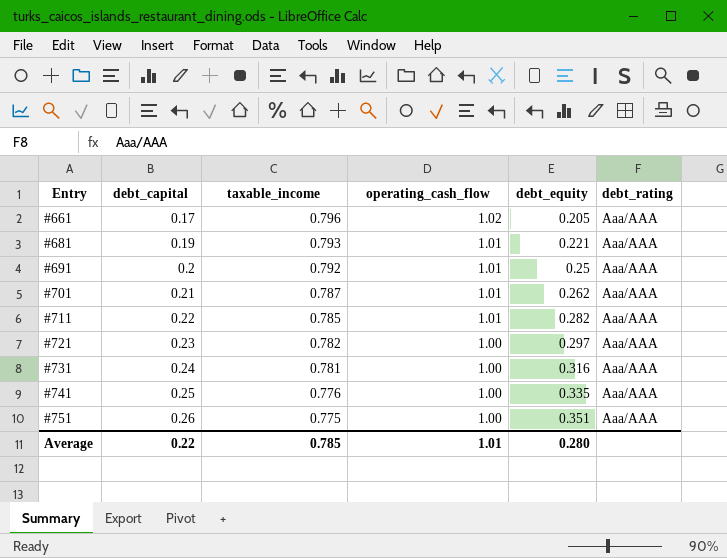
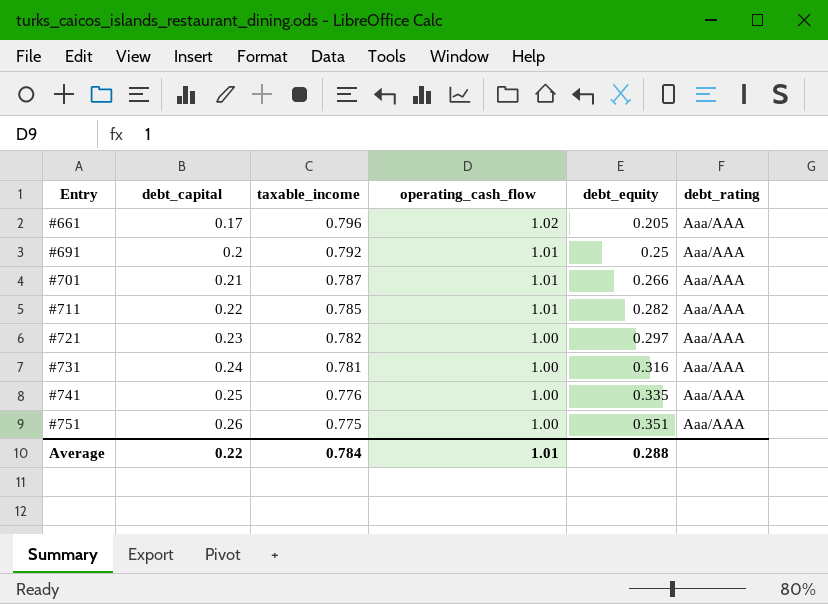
row #681: 0.19 | 0.793 | 1.01 | 0.221 | Aaa/AAA -> none
#701 | debt_equity: 0.262 -> 0.266
Average | taxable_income: 0.785 -> 0.784
Average | debt_equity: 0.280 -> 0.288

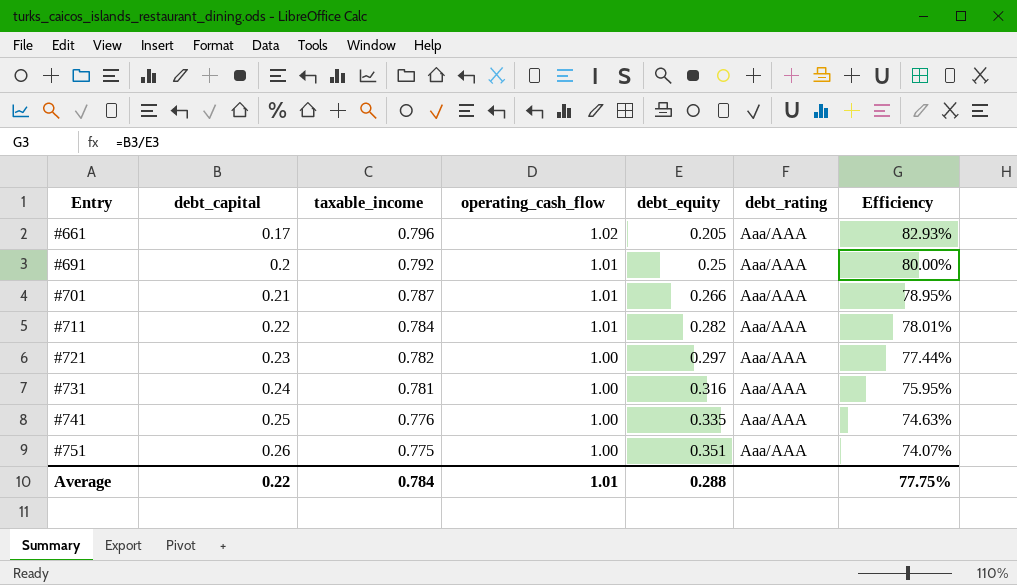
column Efficiency | formula: none -> [debt_capital] / [debt_equity]
#711 | taxable_income: 0.785 -> 0.784

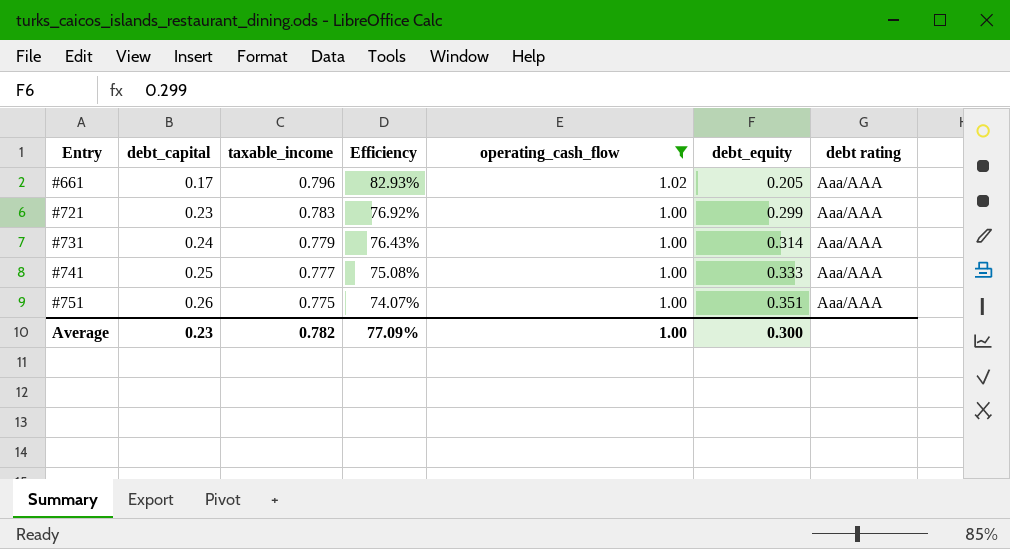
filter: none -> operating_cash_flow != 1.01
column Efficiency | position: 7 -> 4
column name: debt_rating -> debt rating
#721 | taxable_income: 0.782 -> 0.783
#721 | Efficiency: 77.44% -> 76.92%
#721 | debt_equity: 0.297 -> 0.299
#731 | taxable_income: 0.781 -> 0.779
#731 | Efficiency: 75.95% -> 76.43%
#731 | debt_equity: 0.316 -> 0.314
#741 | taxable_income: 0.776 -> 0.777
#741 | Efficiency: 74.63% -> 75.08%
#741 | debt_equity: 0.335 -> 0.333
Average | debt_capital: 0.22 -> 0.23
Average | taxable_income: 0.784 -> 0.782
Average | Efficiency: 77.75% -> 77.09%
Average | operating_cash_flow: 1.01 -> 1.00
Average | debt_equity: 0.288 -> 0.300

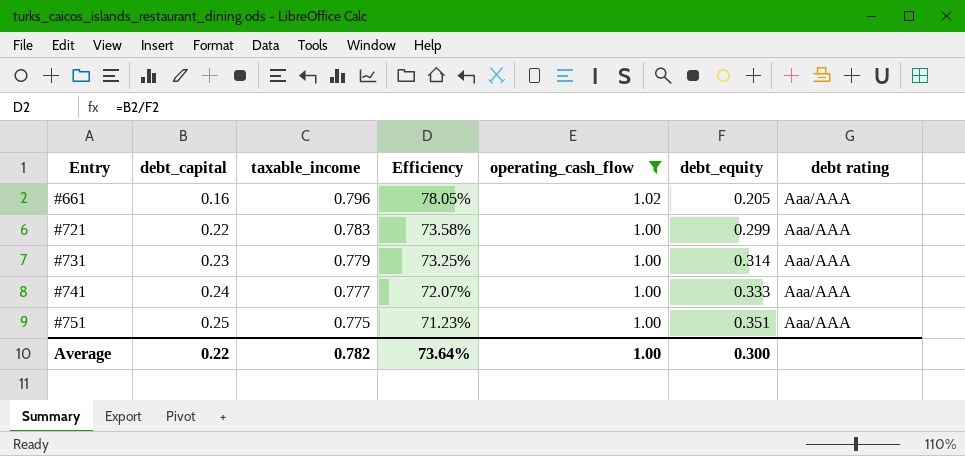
#661 | debt_capital: 0.17 -> 0.16
#661 | Efficiency: 82.93% -> 78.05%
#721 | debt_capital: 0.23 -> 0.22
#721 | Efficiency: 76.92% -> 73.58%
#731 | debt_capital: 0.24 -> 0.23
#731 | Efficiency: 76.43% -> 73.25%
#741 | debt_capital: 0.25 -> 0.24
#741 | Efficiency: 75.08% -> 72.07%
#751 | debt_capital: 0.26 -> 0.25
#751 | Efficiency: 74.07% -> 71.23%
Average | debt_capital: 0.23 -> 0.22
Average | Efficiency: 77.09% -> 73.64%

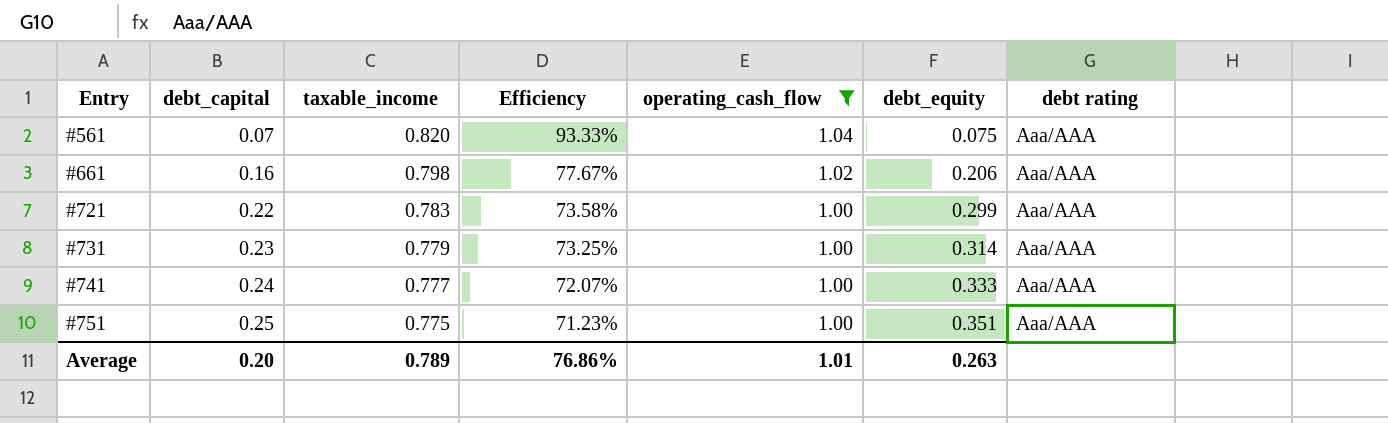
row #561: none -> 0.07 | 0.820 | 93.33% | 1.04 | 0.075 | Aaa/AAA
#661 | taxable_income: 0.796 -> 0.798
#661 | Efficiency: 78.05% -> 77.67%
#661 | debt_equity: 0.205 -> 0.206
Average | debt_capital: 0.22 -> 0.20
Average | taxable_income: 0.782 -> 0.789
Average | Efficiency: 73.64% -> 76.86%
Average | operating_cash_flow: 1.00 -> 1.01
Average | debt_equity: 0.300 -> 0.263

